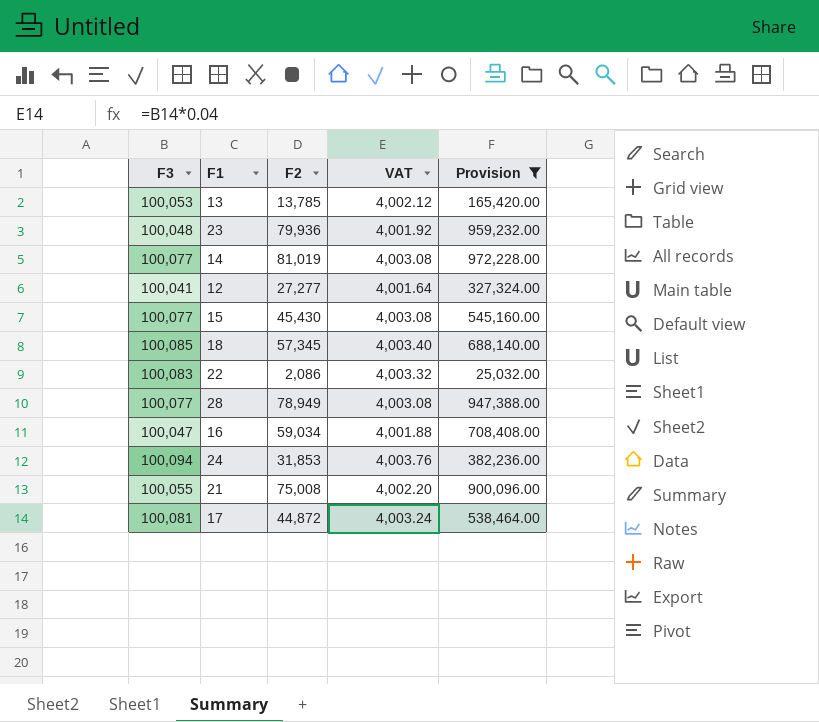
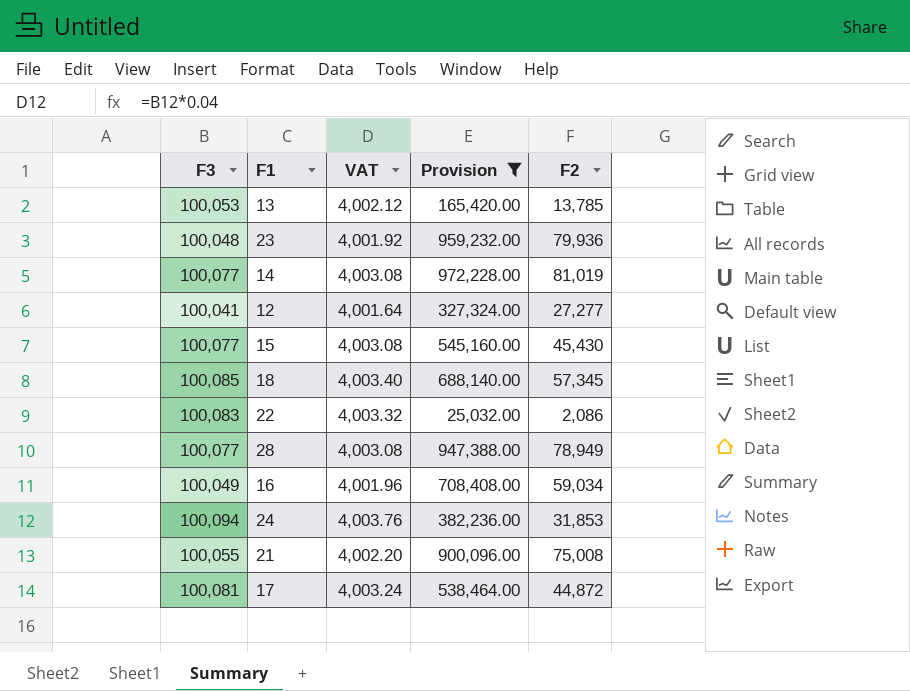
column F2 | position: 3 -> 5
16 | F3: 100,047 -> 100,049
16 | VAT: 4,001.88 -> 4,001.96

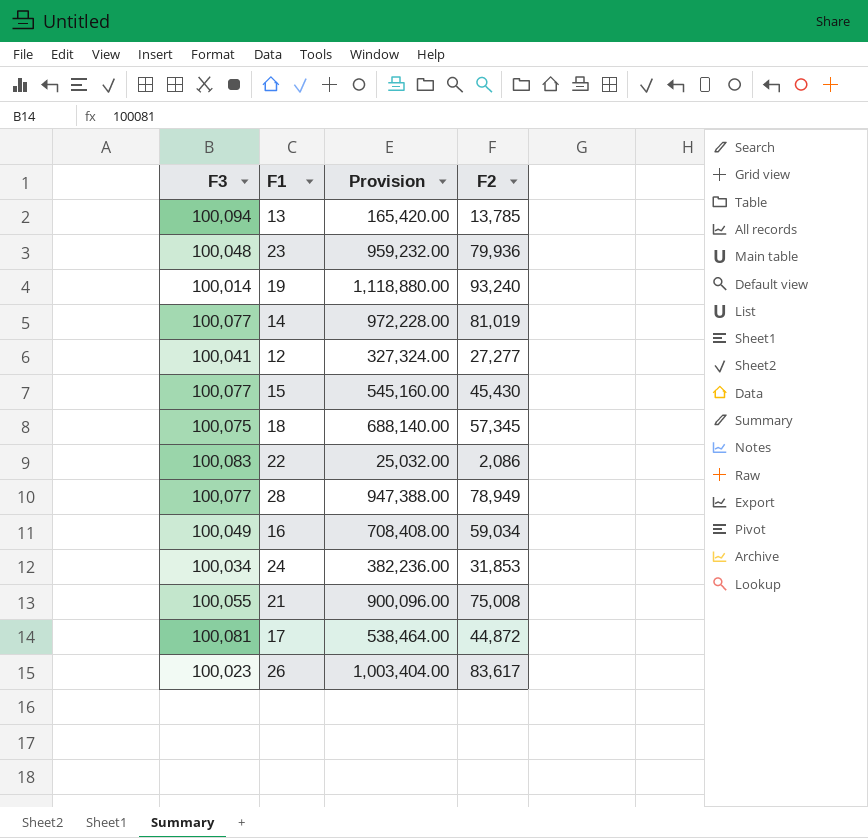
filter: Provision <= 972,228.00 -> none
column VAT | formula: [F3] * 0.04 -> none
13 | F3: 100,053 -> 100,094
18 | F3: 100,085 -> 100,075
24 | F3: 100,094 -> 100,034

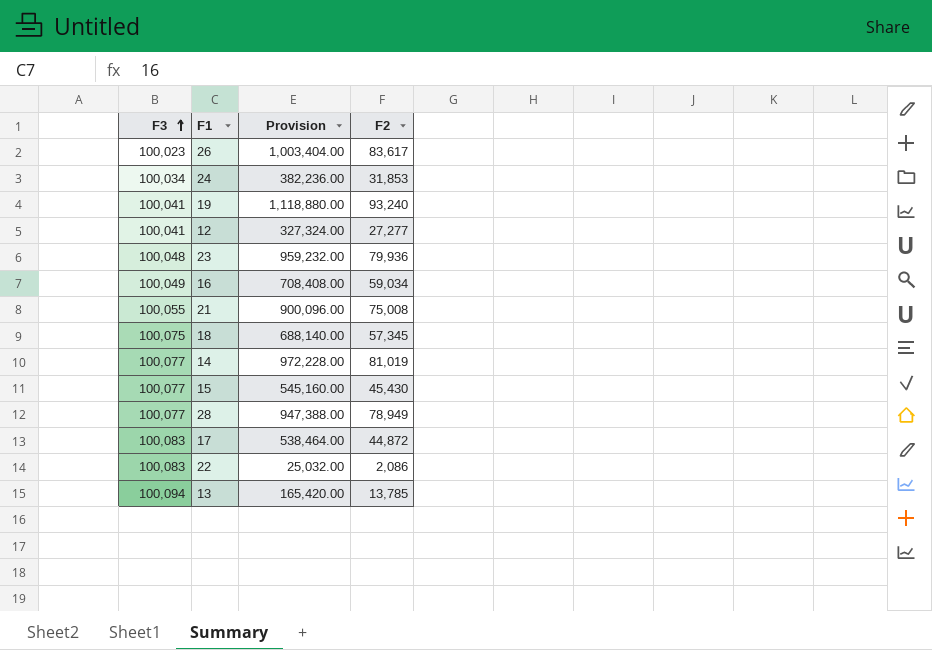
row order: none -> F3 ascending
19 | F3: 100,014 -> 100,041
17 | F3: 100,081 -> 100,083

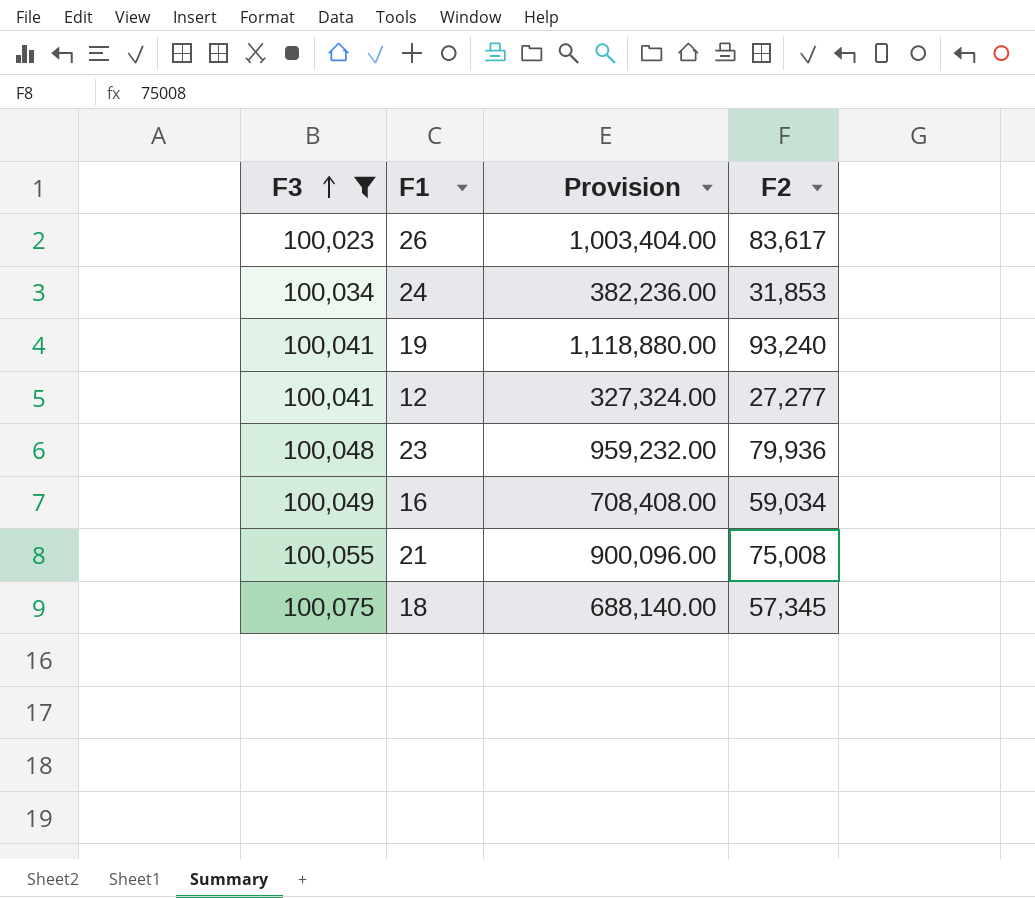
filter: none -> F3 <= 100,075

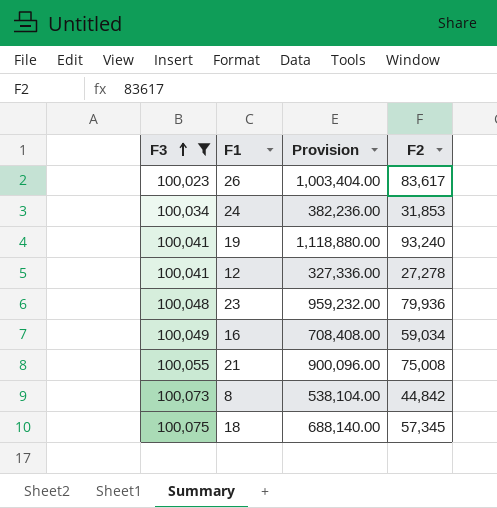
12 | Provision: 327,324.00 -> 327,336.00
12 | F2: 27,277 -> 27,278
row 8: none -> 100,073 | 538,104.00 | 44,842

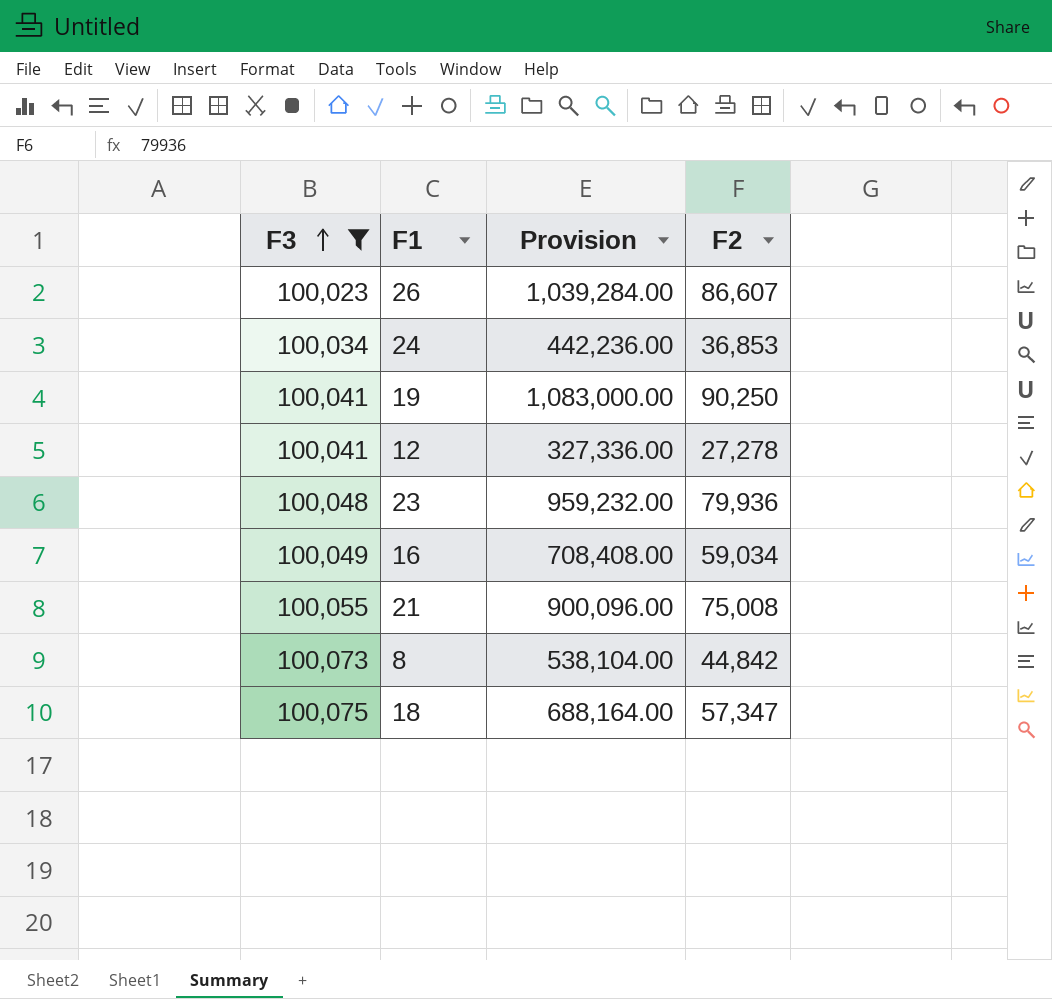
26 | Provision: 1,003,404.00 -> 1,039,284.00
26 | F2: 83,617 -> 86,607
24 | Provision: 382,236.00 -> 442,236.00
24 | F2: 31,853 -> 36,853
19 | Provision: 1,118,880.00 -> 1,083,000.00
19 | F2: 93,240 -> 90,250
18 | Provision: 688,140.00 -> 688,164.00
18 | F2: 57,345 -> 57,347

